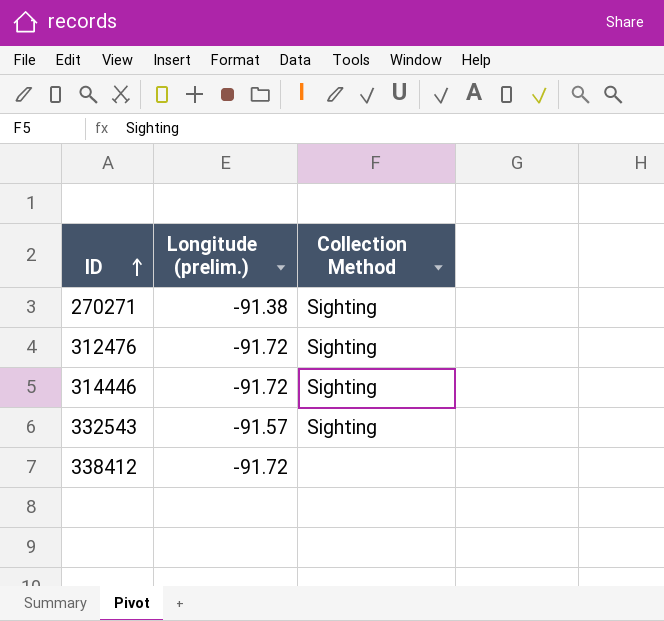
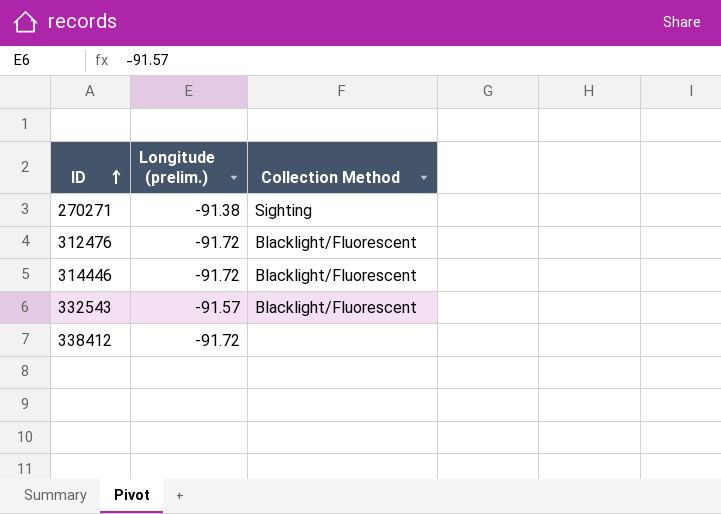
312476 | Collection Method: Sighting -> Blacklight/Fluorescent
314446 | Collection Method: Sighting -> Blacklight/Fluorescent
332543 | Collection Method: Sighting -> Blacklight/Fluorescent

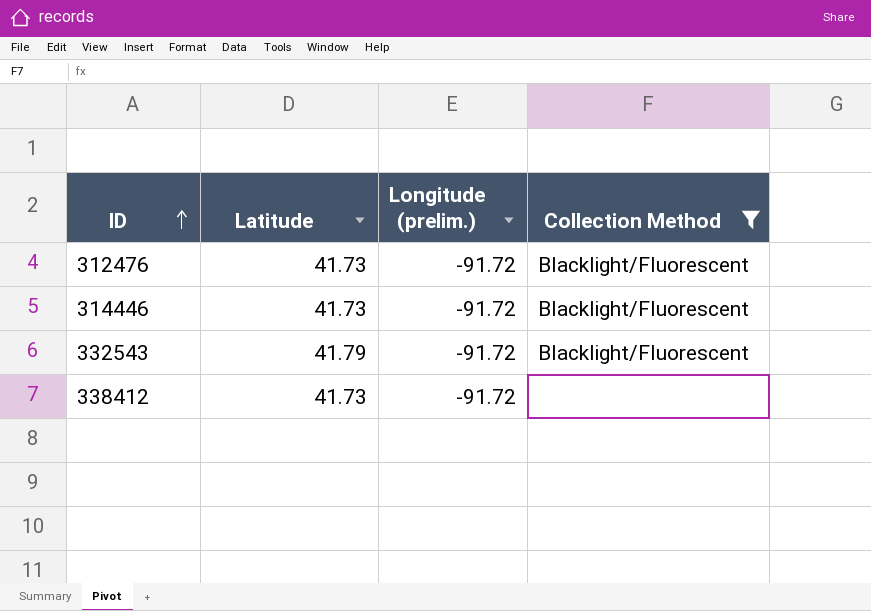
filter: none -> Collection Method != Sighting
column Latitude | position: none -> 2
332543 | Longitude (prelim.): -91.57 -> -91.72

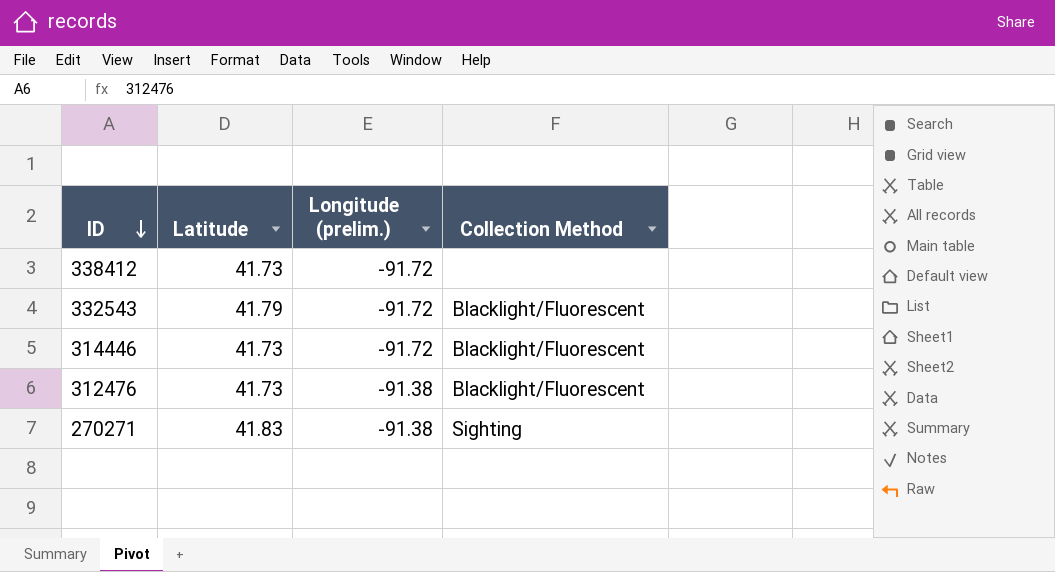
filter: Collection Method != Sighting -> none
row order: ID ascending -> ID descending
312476 | Longitude (prelim.): -91.72 -> -91.38

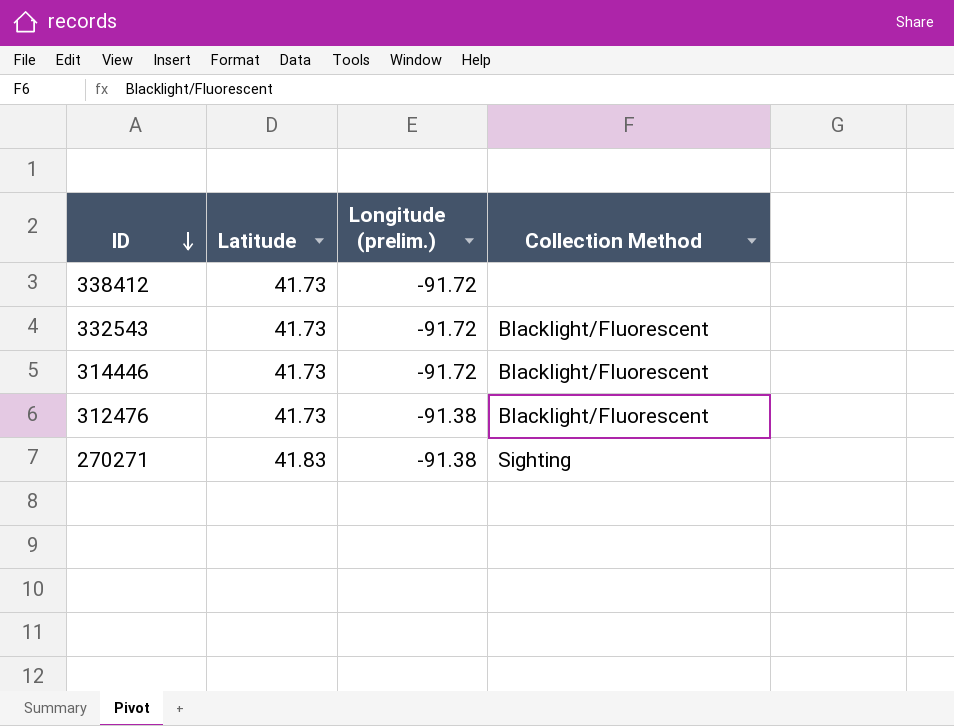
332543 | Latitude: 41.79 -> 41.73

